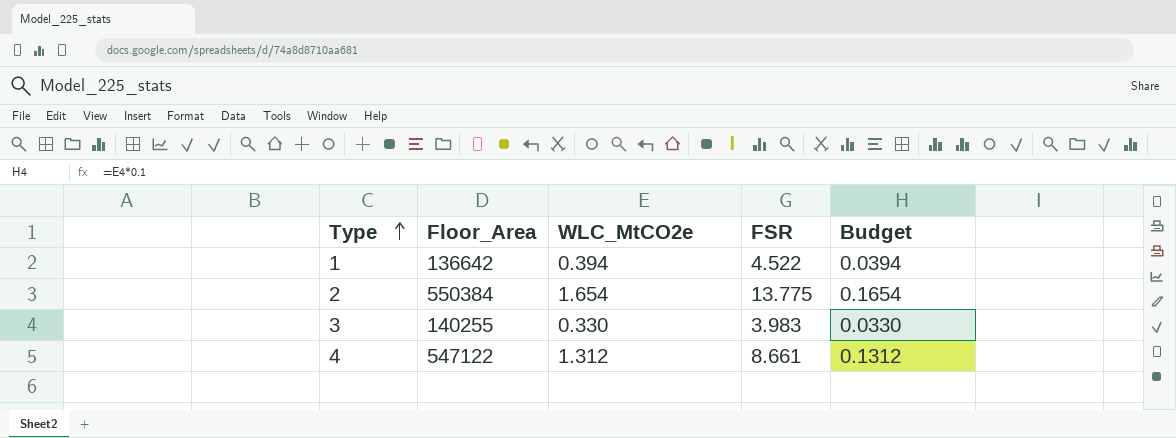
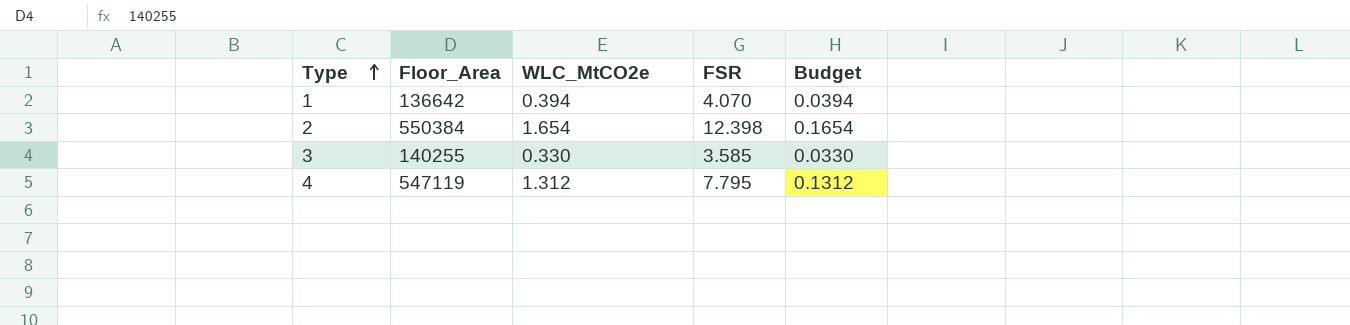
1 | FSR: 4.522 -> 4.070
2 | FSR: 13.775 -> 12.398
3 | FSR: 3.983 -> 3.585
4 | Floor_Area: 547122 -> 547119
4 | FSR: 8.661 -> 7.795

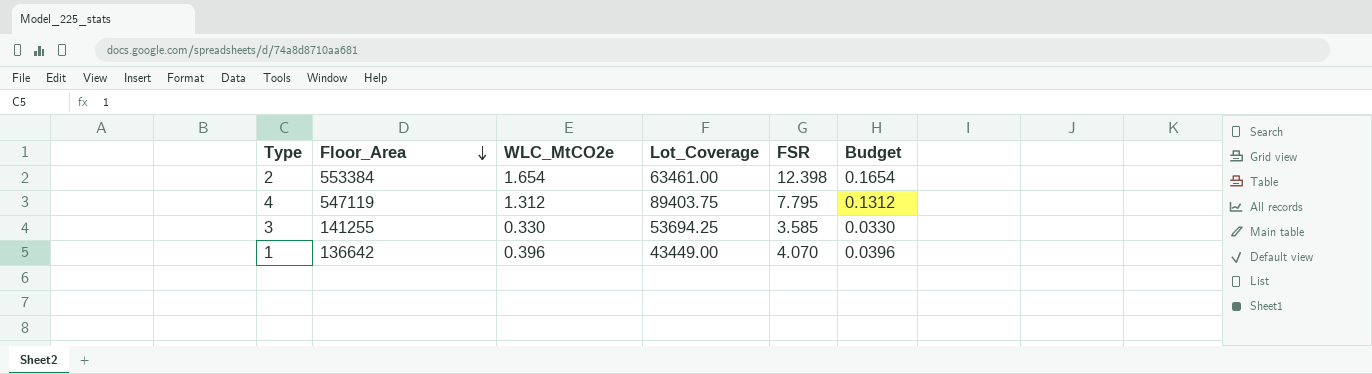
row order: Type ascending -> Floor_Area descending
column Lot_Coverage | position: none -> 4
2 | Floor_Area: 550384 -> 553384
3 | Floor_Area: 140255 -> 141255
1 | WLC_MtCO2e: 0.394 -> 0.396
1 | Budget: 0.0394 -> 0.0396

